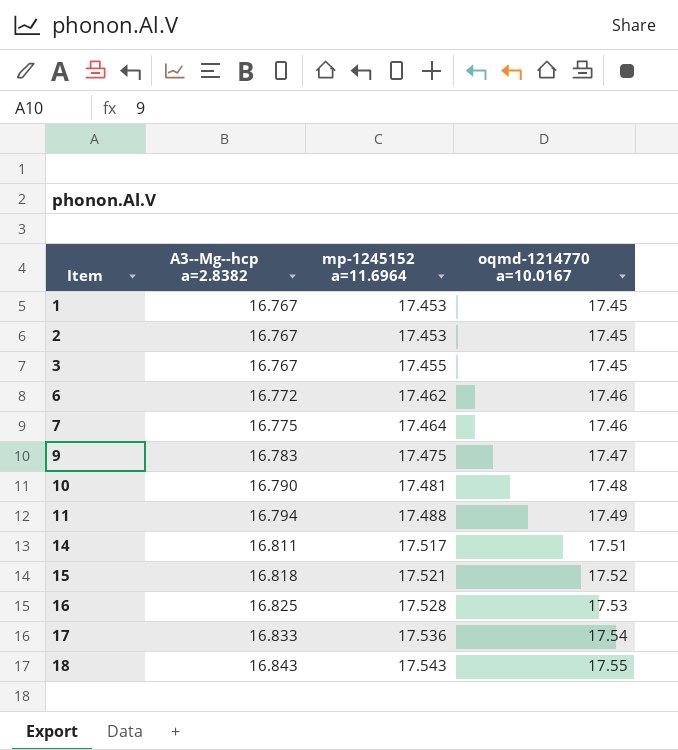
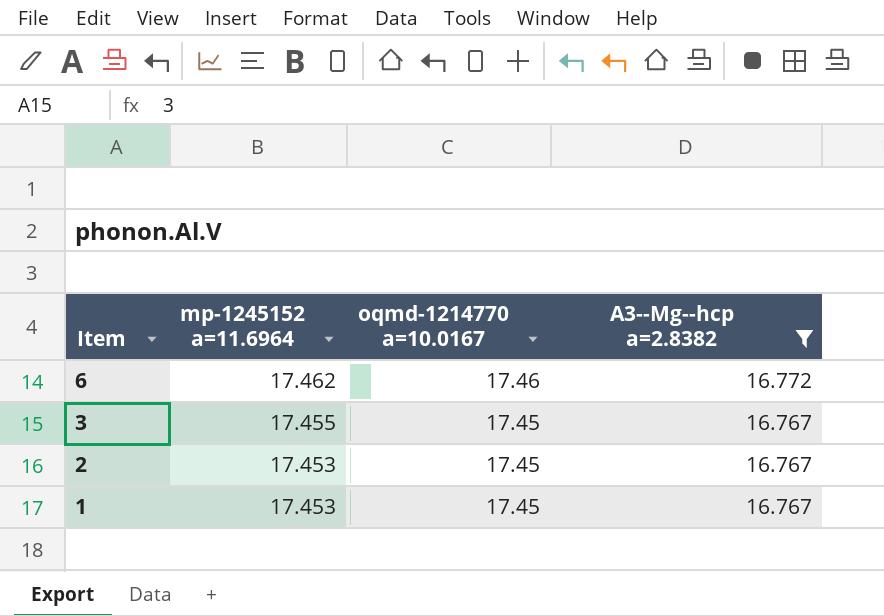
filter: none -> A3--Mg--hcp a=2.8382 <= 16.772
row order: Item ascending -> Item descending
column A3--Mg--hcp a=2.8382 | position: 2 -> 4

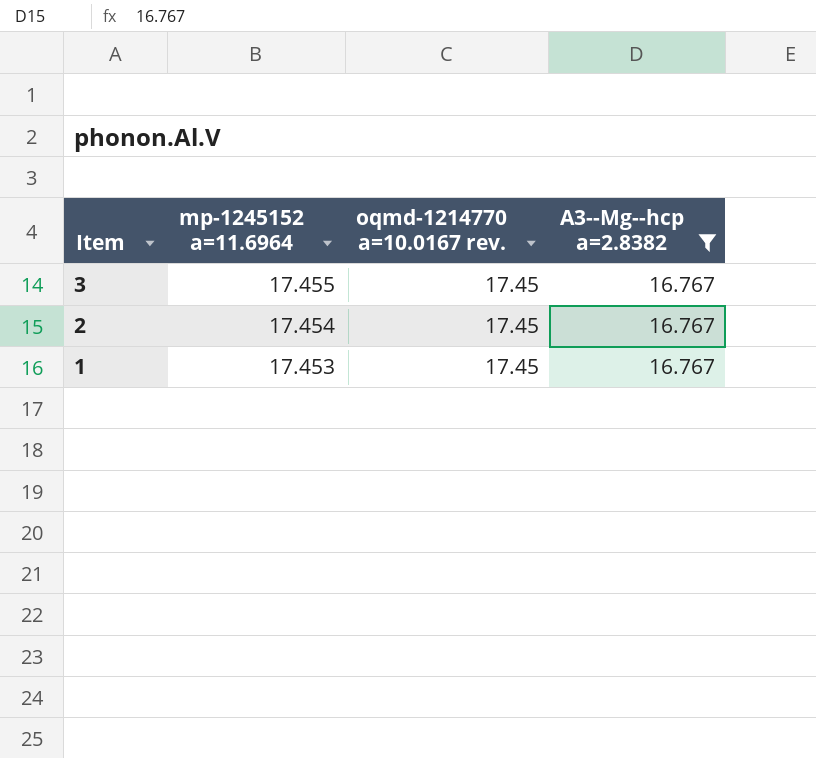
column name: oqmd-1214770 a=10.0167 -> oqmd-1214770 a=10.0167 rev.
row 6: 17.462 | 17.46 | 16.772 -> none
2 | mp-1245152 a=11.6964: 17.453 -> 17.454

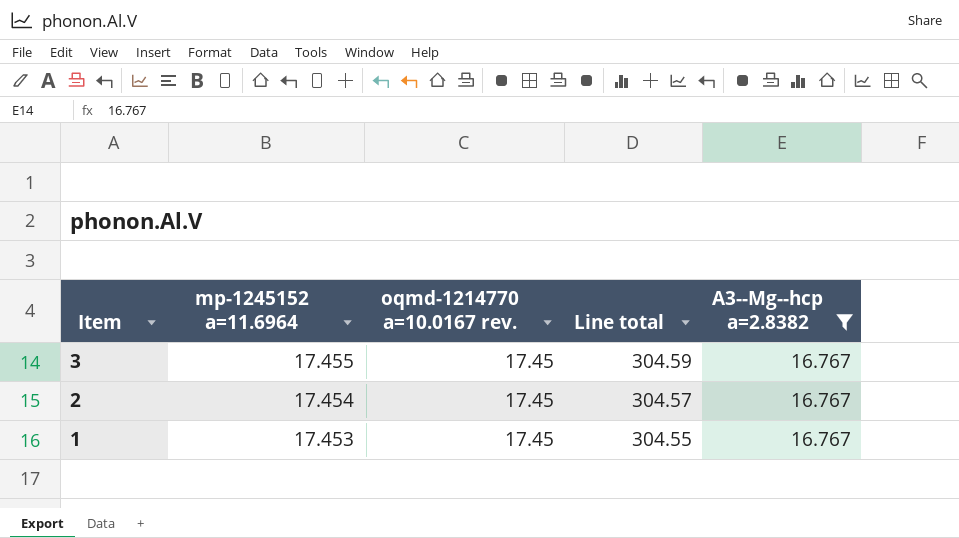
column Line total | formula: none -> [mp-1245152 a=11.6964] * [oqmd-1214770 a=10.0167 rev.]

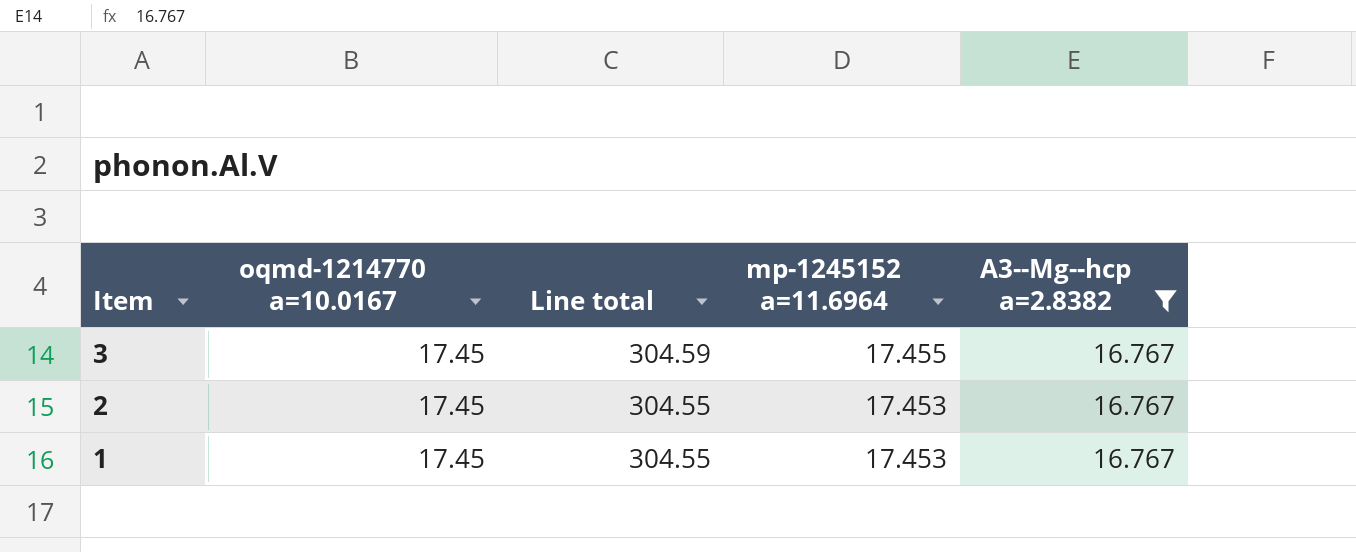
column name: oqmd-1214770 a=10.0167 rev. -> oqmd-1214770 a=10.0167
column mp-1245152 a=11.6964 | position: 2 -> 4
2 | Line total: 304.57 -> 304.55
2 | mp-1245152 a=11.6964: 17.454 -> 17.453

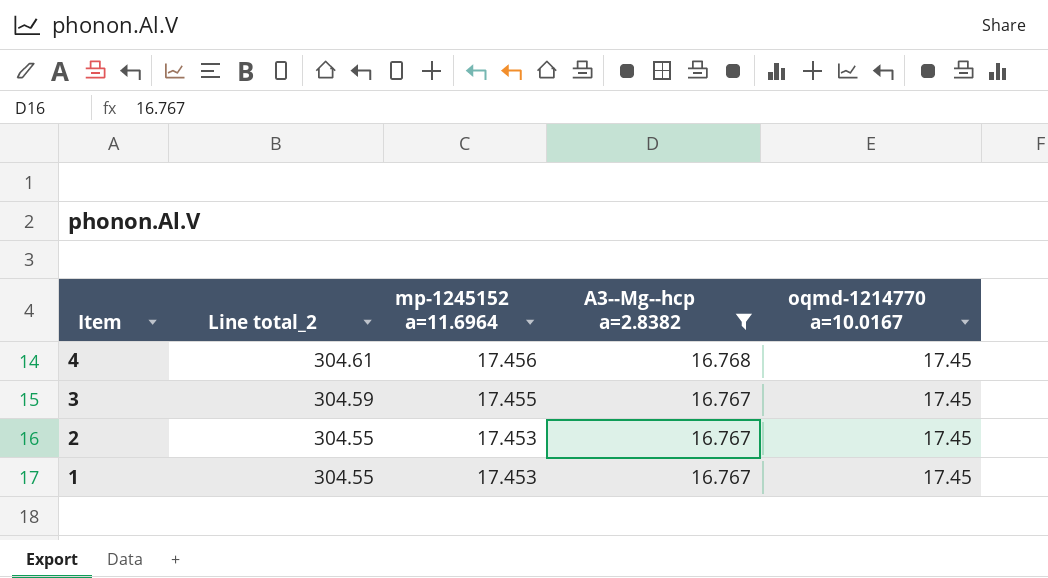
column name: Line total -> Line total_2
column oqmd-1214770 a=10.0167 | position: 2 -> 5
row 4: none -> 304.61 | 17.456 | 16.768 | 17.45

